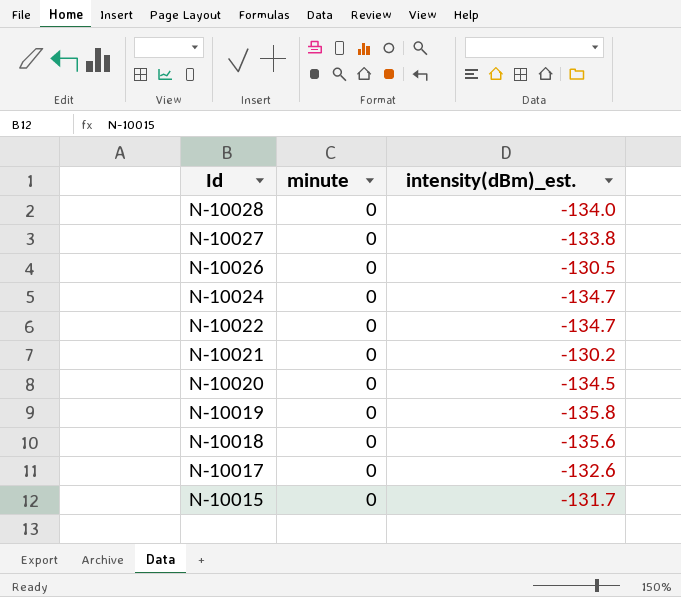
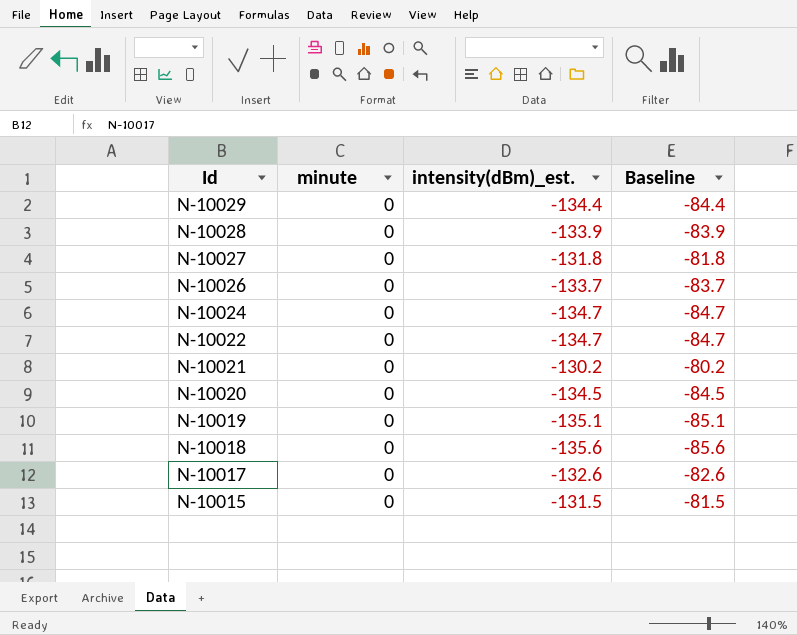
column Baseline | formula: none -> [intensity(dBm)_est.] + 50
row N-10029: none -> 0 | -134.4 | -84.4
N-10028 | intensity(dBm)_est.: -134.0 -> -133.9
N-10027 | intensity(dBm)_est.: -133.8 -> -131.8
N-10026 | intensity(dBm)_est.: -130.5 -> -133.7
N-10019 | intensity(dBm)_est.: -135.8 -> -135.1
N-10015 | intensity(dBm)_est.: -131.7 -> -131.5

